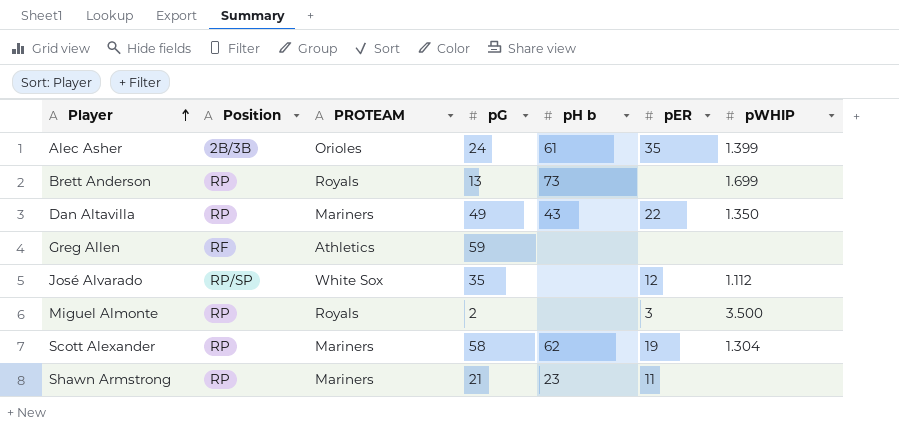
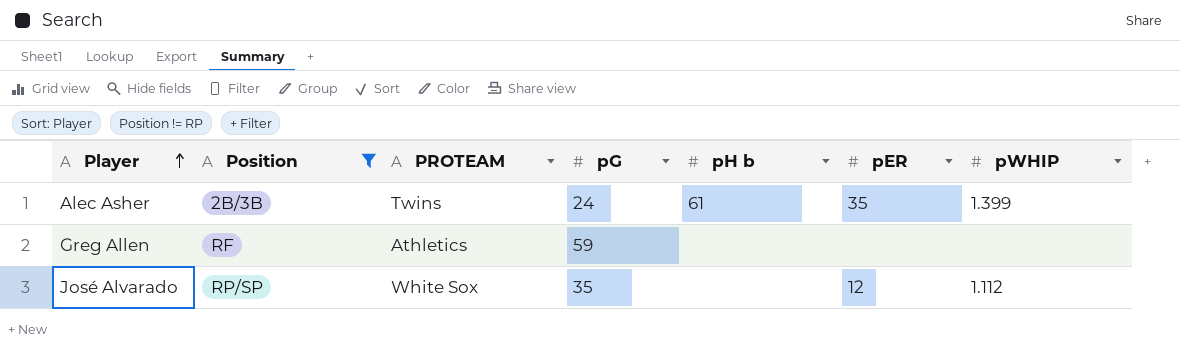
filter: none -> Position != RP
Alec Asher | PROTEAM: Orioles -> Twins

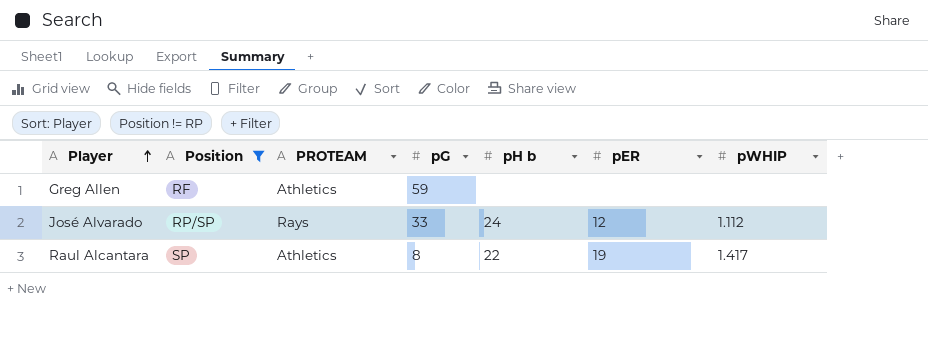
row Alec Asher: 2B/3B | Twins | 24 | 61 | 35 | 1.399 -> none
José Alvarado | PROTEAM: White Sox -> Rays
José Alvarado | pG: 35 -> 33
José Alvarado | pH b: none -> 24
row Raul Alcantara: none -> SP | Athletics | 8 | 22 | 19 | 1.417

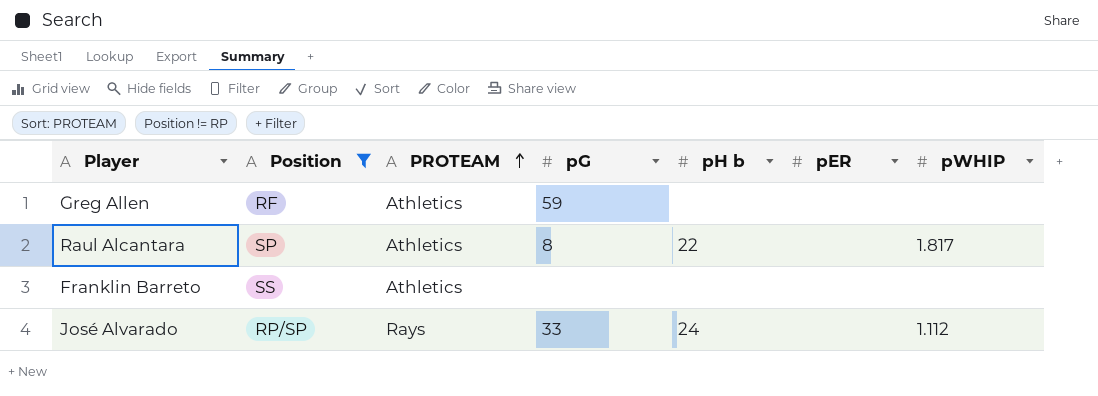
row order: Player ascending -> PROTEAM ascending
Raul Alcantara | pER: 19 -> none
Raul Alcantara | pWHIP: 1.417 -> 1.817
row Franklin Barreto: none -> SS | Athletics | none | none | none | none
José Alvarado | pER: 12 -> none

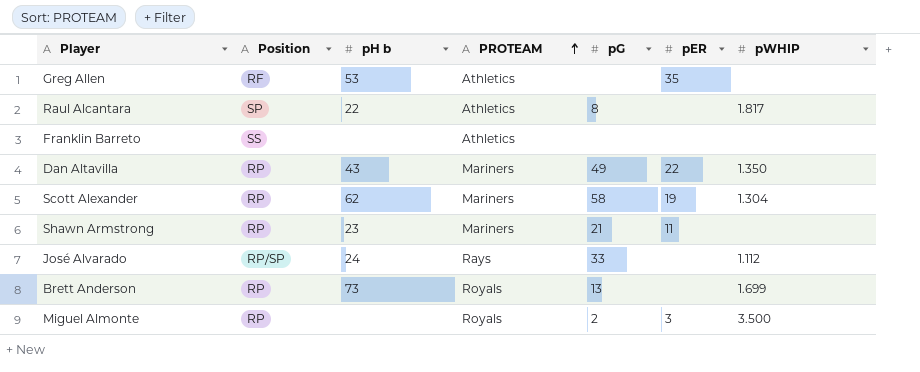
filter: Position != RP -> none
column pH b | position: 5 -> 3
Greg Allen | pH b: none -> 53
Greg Allen | pG: 59 -> none
Greg Allen | pER: none -> 35

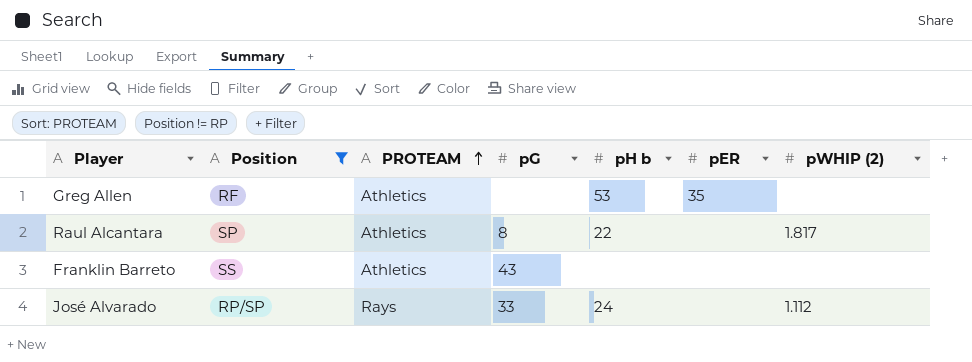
filter: none -> Position != RP
column pH b | position: 3 -> 5
column name: pWHIP -> pWHIP (2)
Franklin Barreto | pG: none -> 43

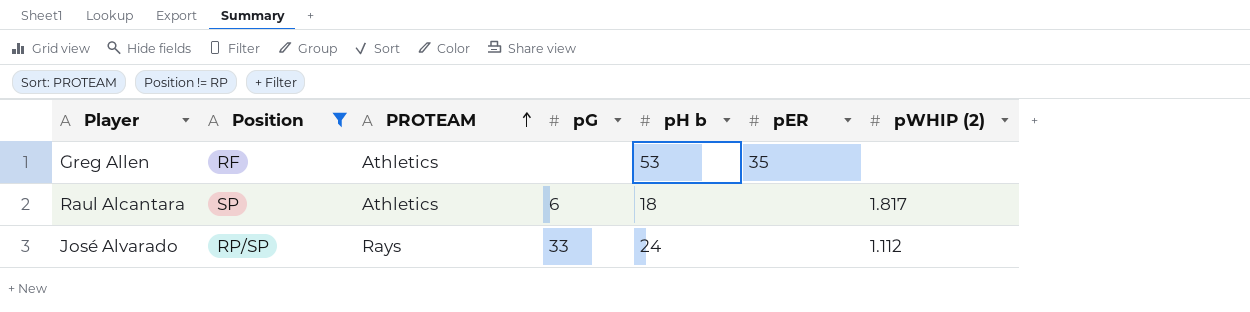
row Franklin Barreto: SS | Athletics | 43 | none | none | none -> none
Raul Alcantara | pG: 8 -> 6
Raul Alcantara | pH b: 22 -> 18

